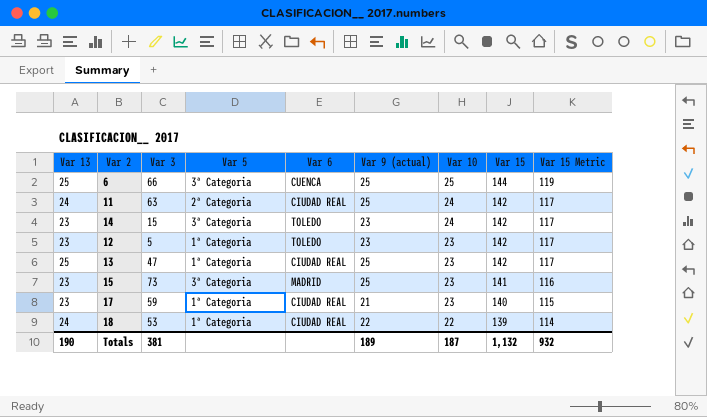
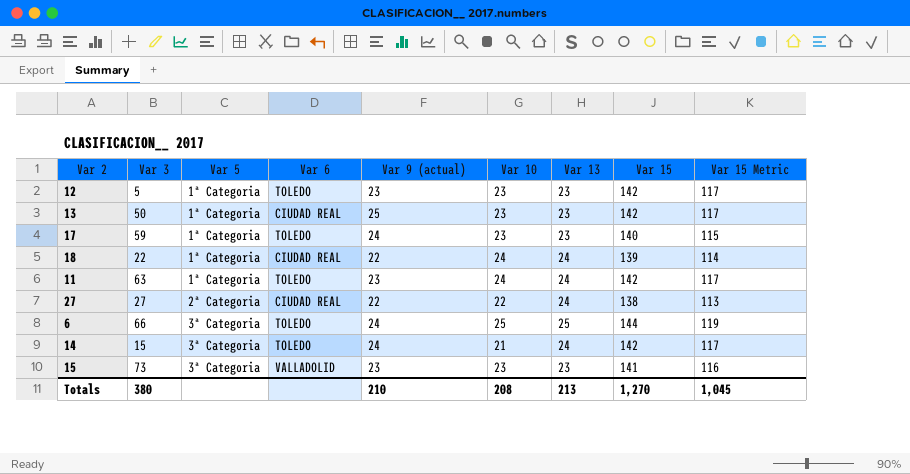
row order: Var 10 descending -> Var 5 ascending
column Var 13 | position: 1 -> 7
13 | Var 3: 47 -> 50
13 | Var 13: 25 -> 23
17 | Var 6: CIUDAD REAL -> TOLEDO
17 | Var 9 (actual): 21 -> 24
18 | Var 3: 53 -> 22
18 | Var 10: 22 -> 24
11 | Var 5: 2ª Categoria -> 1ª Categoria
11 | Var 6: CIUDAD REAL -> TOLEDO
11 | Var 9 (actual): 25 -> 23
row 27: none -> 27 | 2ª Categoria | CIUDAD REAL | 22 | 22 | 24 | 138 | 113
6 | Var 6: CUENCA -> TOLEDO
6 | Var 9 (actual): 25 -> 24
14 | Var 9 (actual): 23 -> 24
14 | Var 10: 24 -> 21
14 | Var 13: 23 -> 24
15 | Var 6: MADRID -> VALLADOLID
15 | Var 9 (actual): 25 -> 23
Totals | Var 3: 381 -> 380
Totals | Var 9 (actual): 189 -> 210
Totals | Var 10: 187 -> 208
Totals | Var 13: 190 -> 213
Totals | Var 15: 1,132 -> 1,270
Totals | Var 15 Metric: 932 -> 1,045

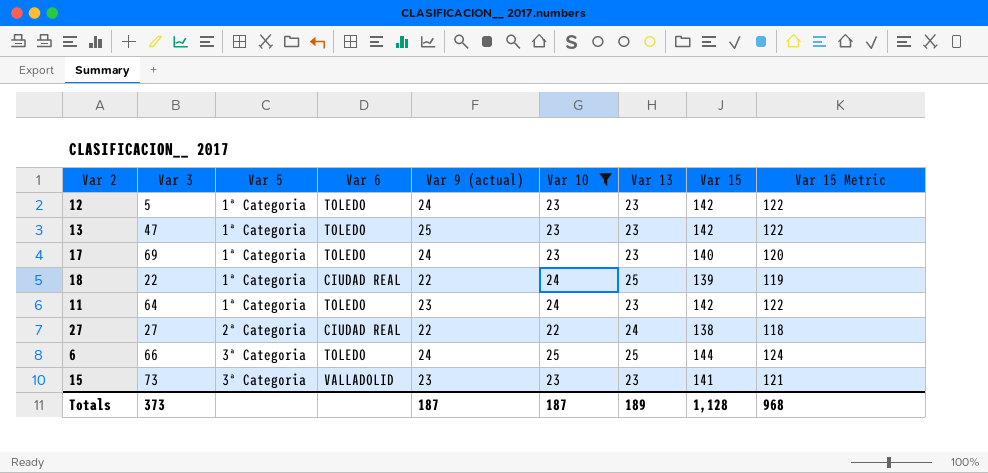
filter: none -> Var 10 != 21
column Var 15 Metric | formula: [Var 15] - 25 -> [Var 15] - 20
12 | Var 9 (actual): 23 -> 24
13 | Var 3: 50 -> 47
13 | Var 6: CIUDAD REAL -> TOLEDO
17 | Var 3: 59 -> 69
18 | Var 13: 24 -> 25
11 | Var 3: 63 -> 64
11 | Var 13: 24 -> 23
Totals | Var 3: 380 -> 373
Totals | Var 9 (actual): 210 -> 187
Totals | Var 10: 208 -> 187
Totals | Var 13: 213 -> 189
Totals | Var 15: 1,270 -> 1,128
Totals | Var 15 Metric: 1,045 -> 968

